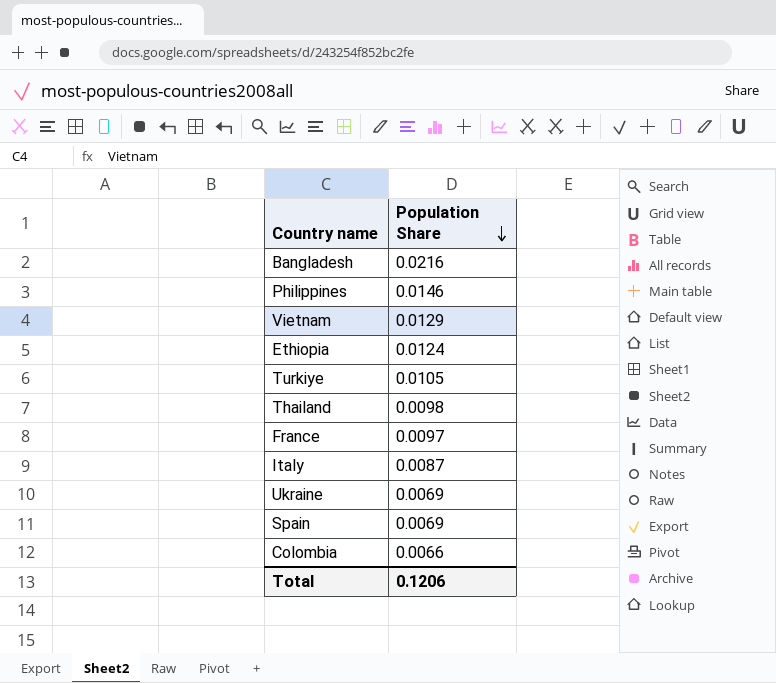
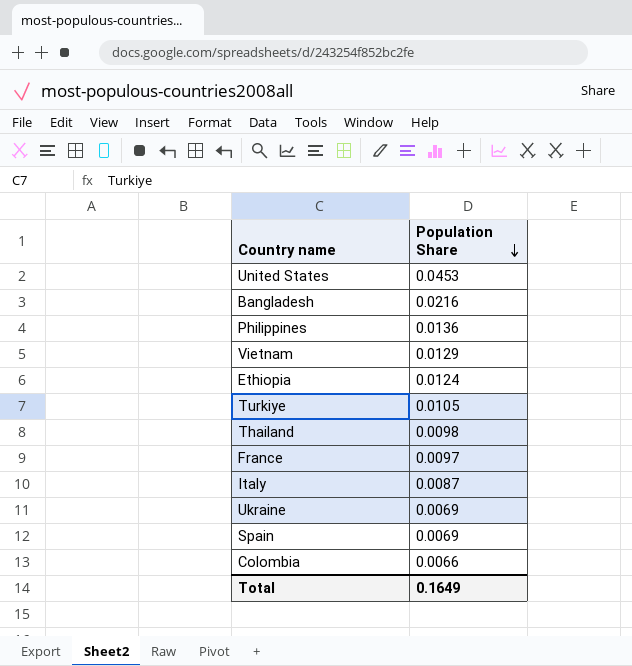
row United States: none -> 0.0453
Philippines | Population Share: 0.0146 -> 0.0136
Total | Population Share: 0.1206 -> 0.1649

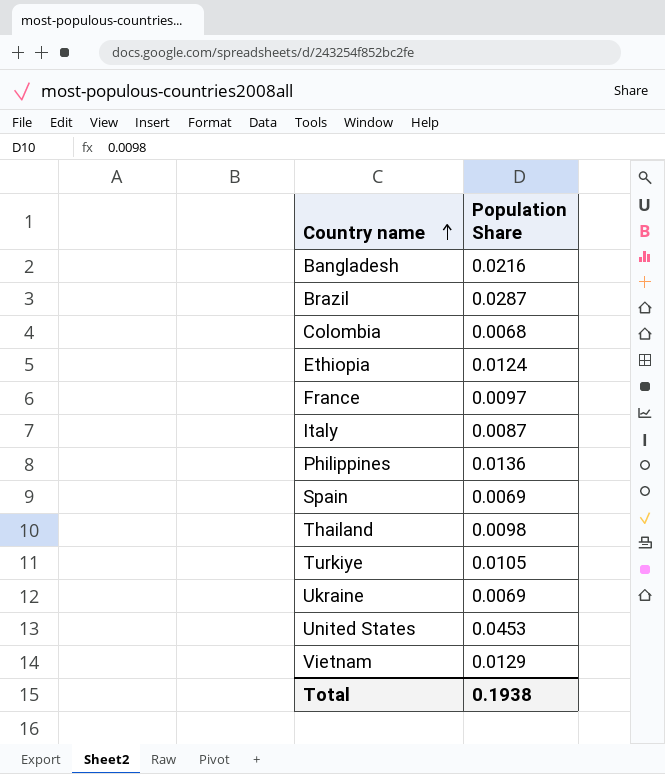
row order: Population Share descending -> Country name ascending
row Brazil: none -> 0.0287
Colombia | Population Share: 0.0066 -> 0.0068
Total | Population Share: 0.1649 -> 0.1938

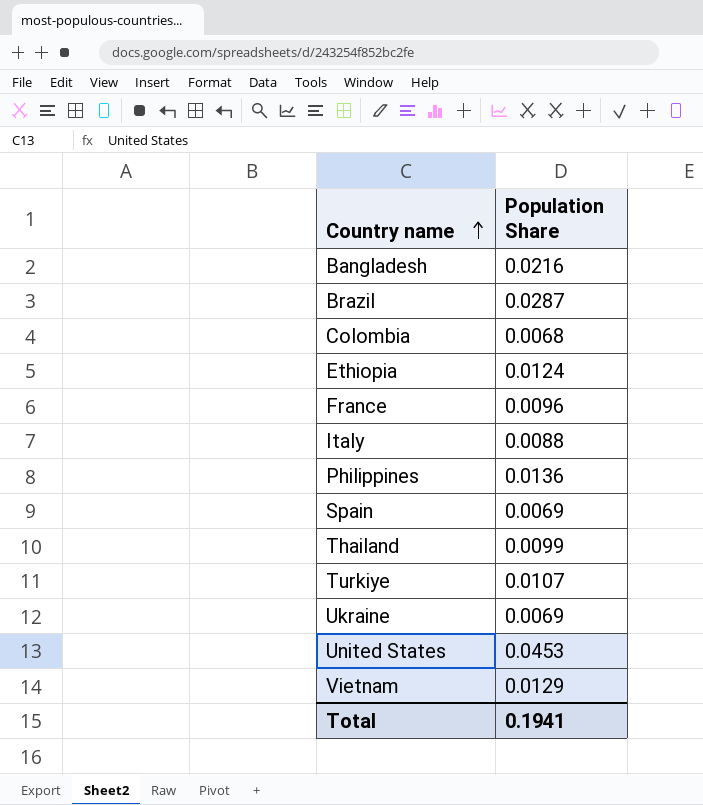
France | Population Share: 0.0097 -> 0.0096
Italy | Population Share: 0.0087 -> 0.0088
Thailand | Population Share: 0.0098 -> 0.0099
Turkiye | Population Share: 0.0105 -> 0.0107
Total | Population Share: 0.1938 -> 0.1941

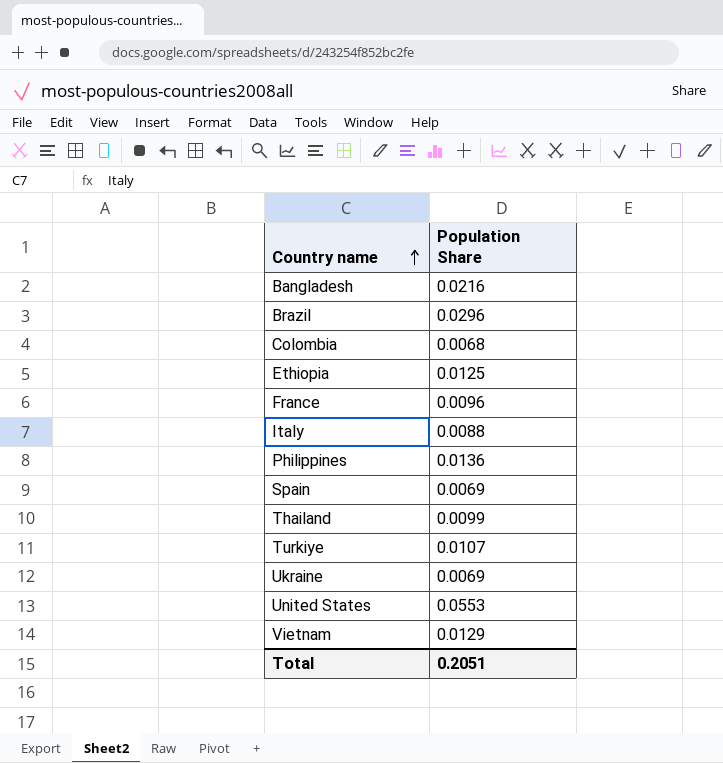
Brazil | Population Share: 0.0287 -> 0.0296
Ethiopia | Population Share: 0.0124 -> 0.0125
United States | Population Share: 0.0453 -> 0.0553
Total | Population Share: 0.1941 -> 0.2051

